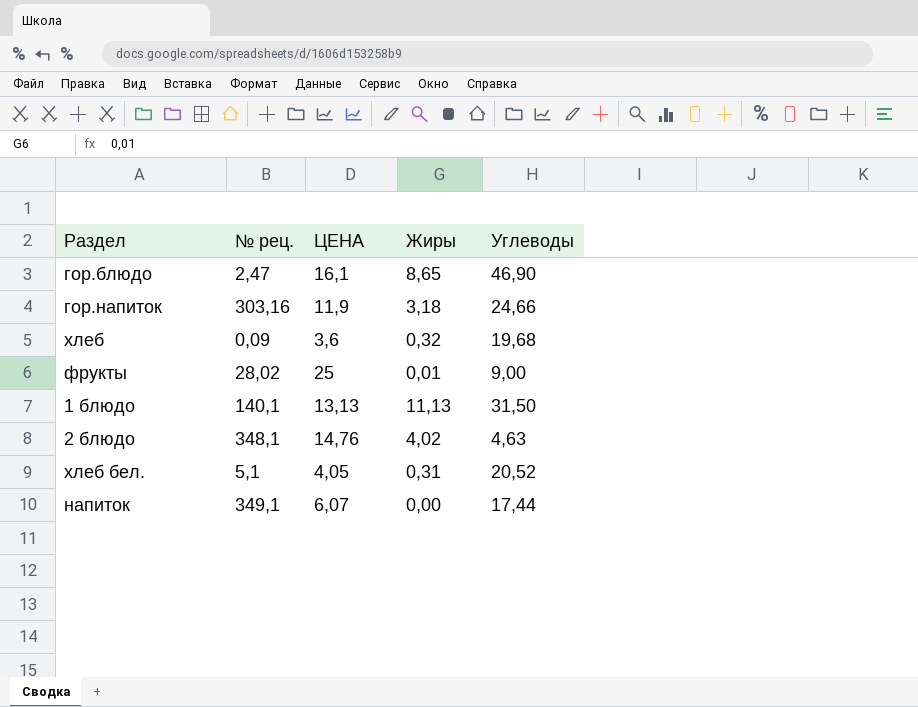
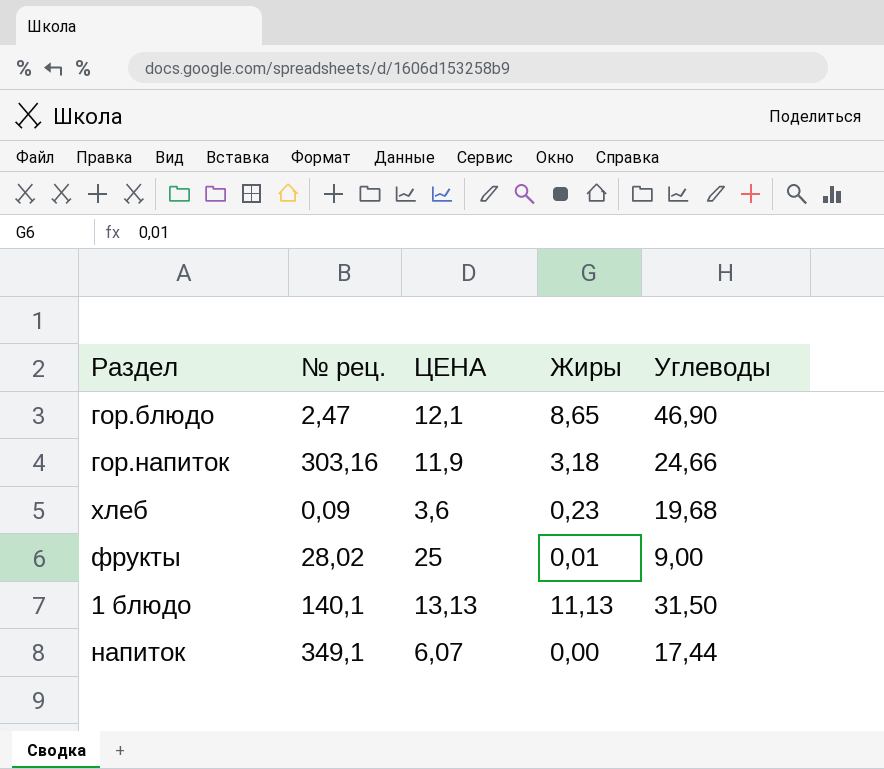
row 2 блюдо: 348,1 | 14,76 | 4,02 | 4,63 -> none
row хлеб бел.: 5,1 | 4,05 | 0,31 | 20,52 -> none
гор.блюдо | ЦЕНА: 16,1 -> 12,1
хлеб | Жиры: 0,32 -> 0,23

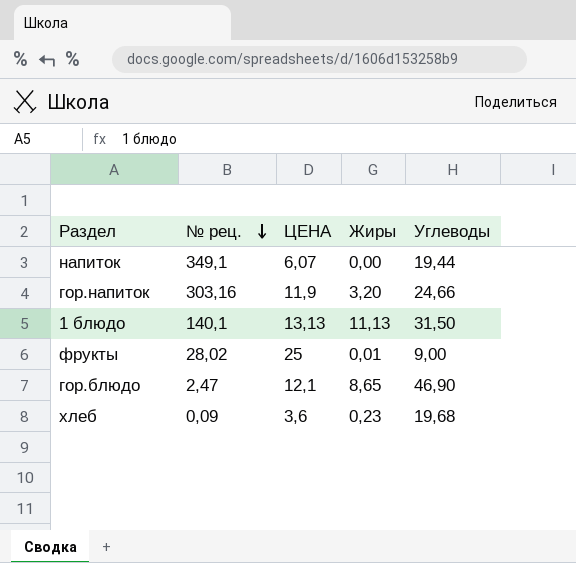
row order: none -> № рец. descending
напиток | Углеводы: 17,44 -> 19,44
гор.напиток | Жиры: 3,18 -> 3,20

